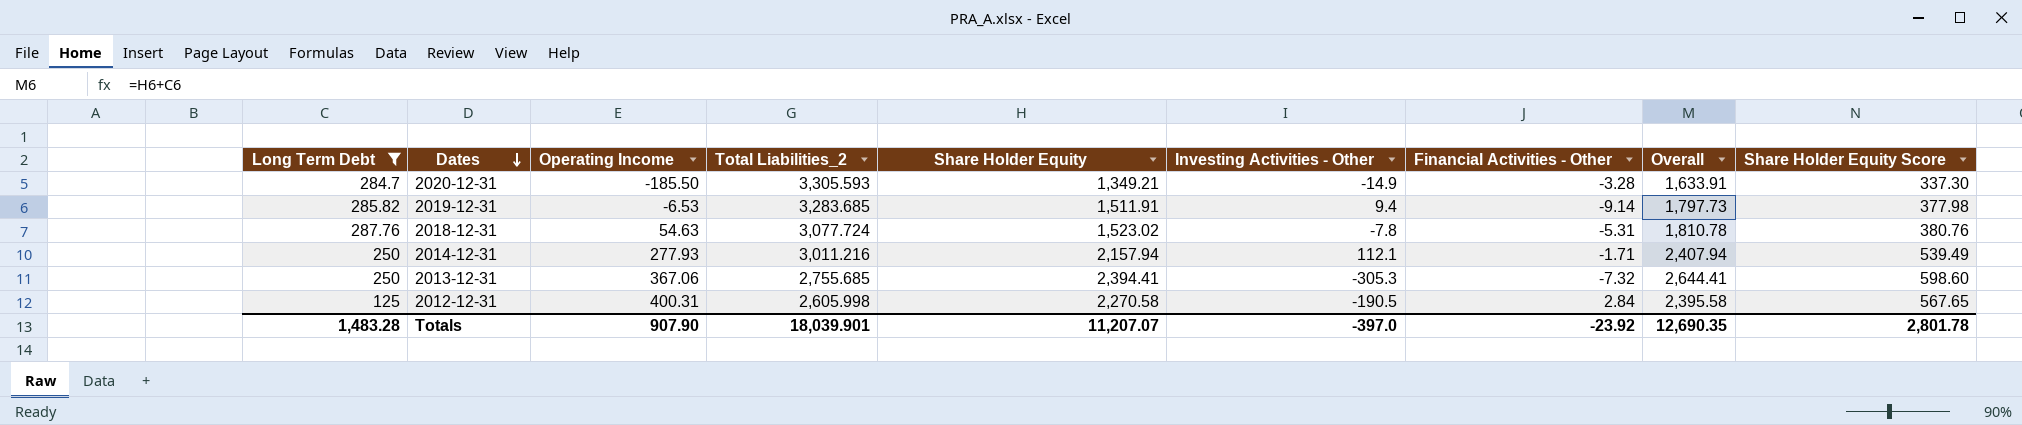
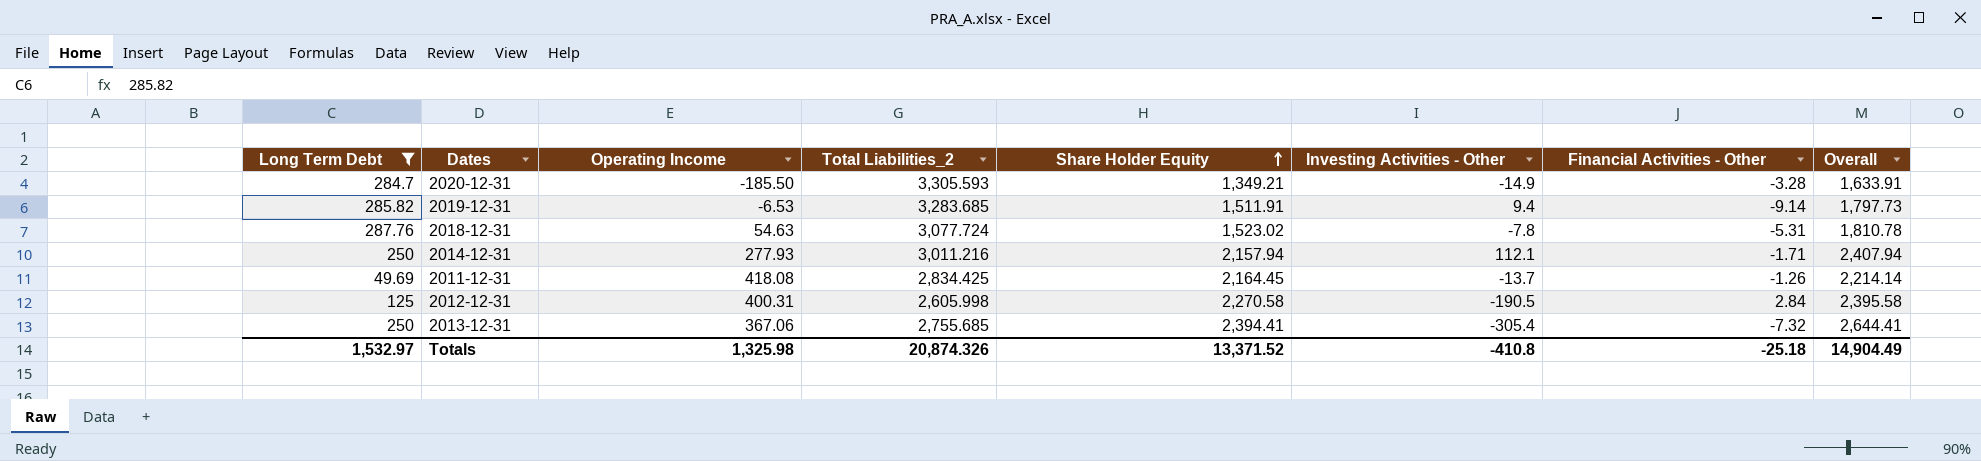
row order: Dates descending -> Share Holder Equity ascending
column Share Holder Equity Score | formula: [Share Holder Equity] * 0.25 -> none
row 2011-12-31: none -> 49.69 | 418.08 | 2,834.425 | 2,164.45 | -13.7 | -1.26 | 2,214.14
2013-12-31 | Investing Activities - Other: -305.3 -> -305.4
Totals | Long Term Debt: 1,483.28 -> 1,532.97
Totals | Operating Income: 907.90 -> 1,325.98
Totals | Total Liabilities_2: 18,039.901 -> 20,874.326
Totals | Share Holder Equity: 11,207.07 -> 13,371.52
Totals | Investing Activities - Other: -397.0 -> -410.8
Totals | Financial Activities - Other: -23.92 -> -25.18
Totals | Overall: 12,690.35 -> 14,904.49

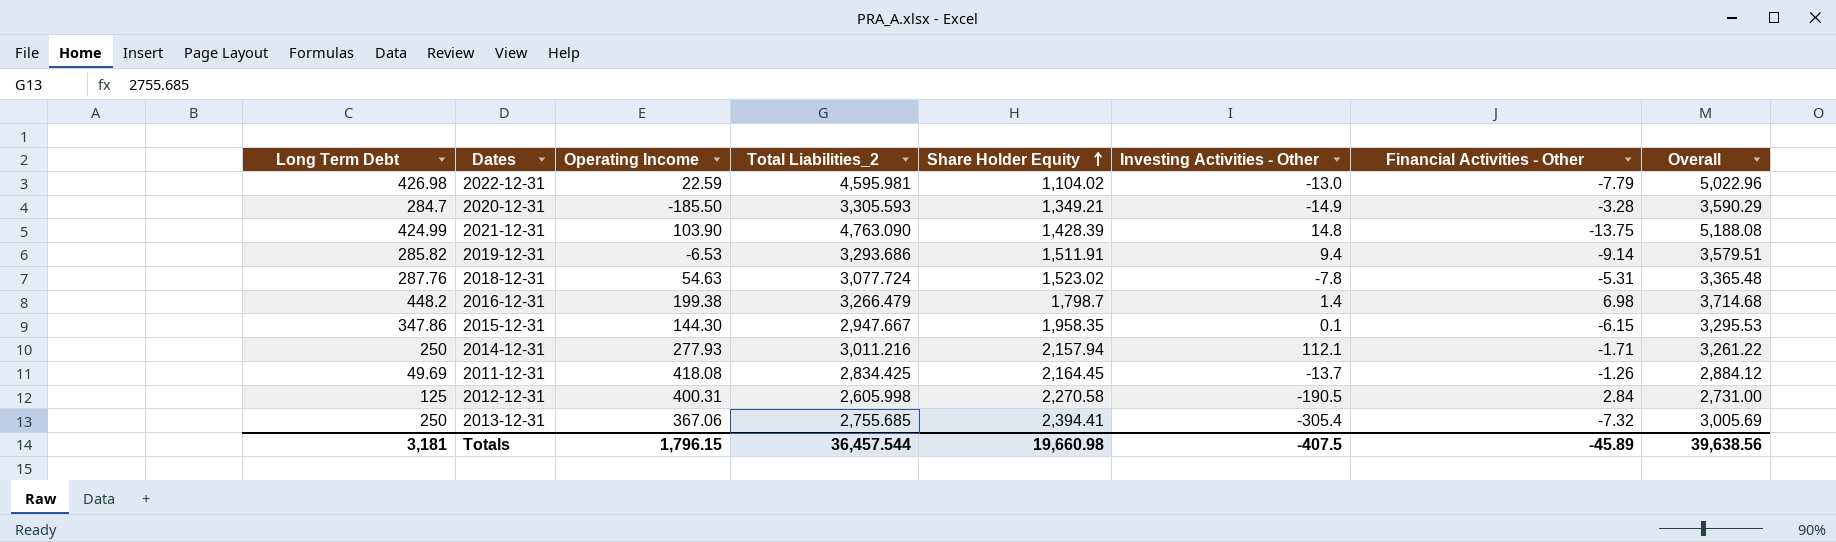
filter: Long Term Debt <= 287.76 -> none
column Overall | formula: [Long Term Debt] + [Share Holder Equity] -> [Long Term Debt] + [Total Liabilities_2]
2019-12-31 | Total Liabilities_2: 3,283.685 -> 3,293.686
Totals | Long Term Debt: 1,532.97 -> 3,181
Totals | Operating Income: 1,325.98 -> 1,796.15
Totals | Total Liabilities_2: 20,874.326 -> 36,457.544
Totals | Share Holder Equity: 13,371.52 -> 19,660.98
Totals | Investing Activities - Other: -410.8 -> -407.5
Totals | Financial Activities - Other: -25.18 -> -45.89
Totals | Overall: 14,904.49 -> 39,638.56

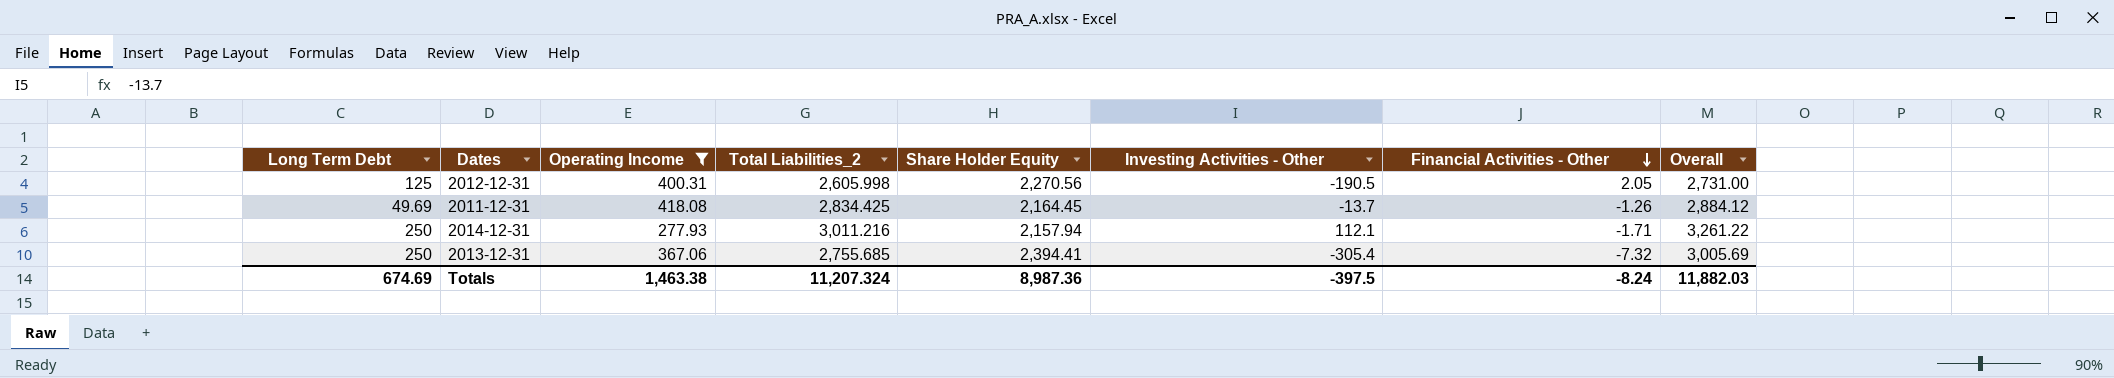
filter: none -> Operating Income >= 277.93
row order: Share Holder Equity ascending -> Financial Activities - Other descending
2012-12-31 | Share Holder Equity: 2,270.58 -> 2,270.56
2012-12-31 | Financial Activities - Other: 2.84 -> 2.05
Totals | Long Term Debt: 3,181 -> 674.69
Totals | Operating Income: 1,796.15 -> 1,463.38
Totals | Total Liabilities_2: 36,457.544 -> 11,207.324
Totals | Share Holder Equity: 19,660.98 -> 8,987.36
Totals | Investing Activities - Other: -407.5 -> -397.5
Totals | Financial Activities - Other: -45.89 -> -8.24
Totals | Overall: 39,638.56 -> 11,882.03

